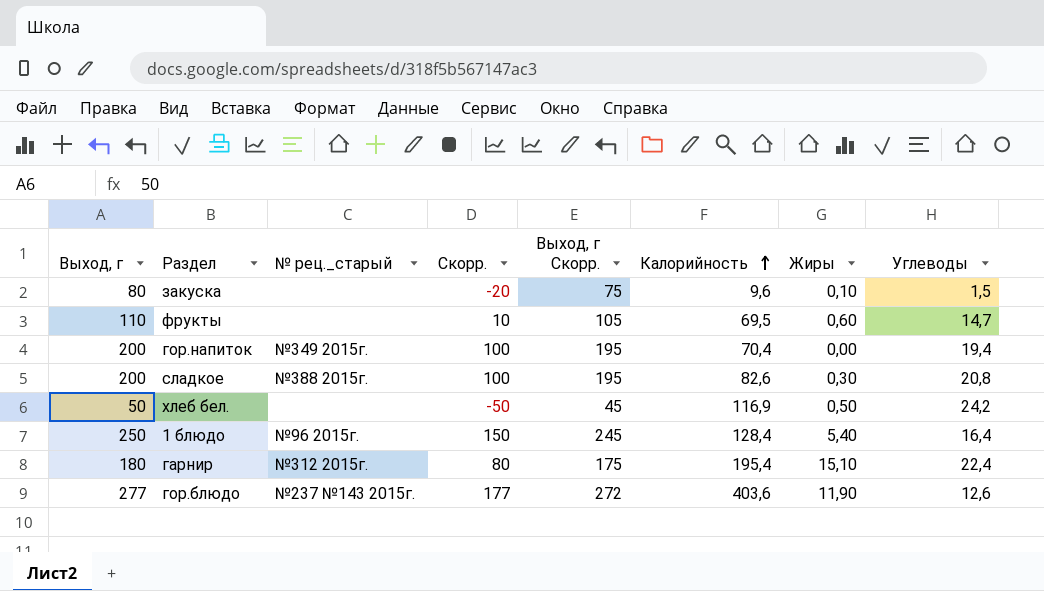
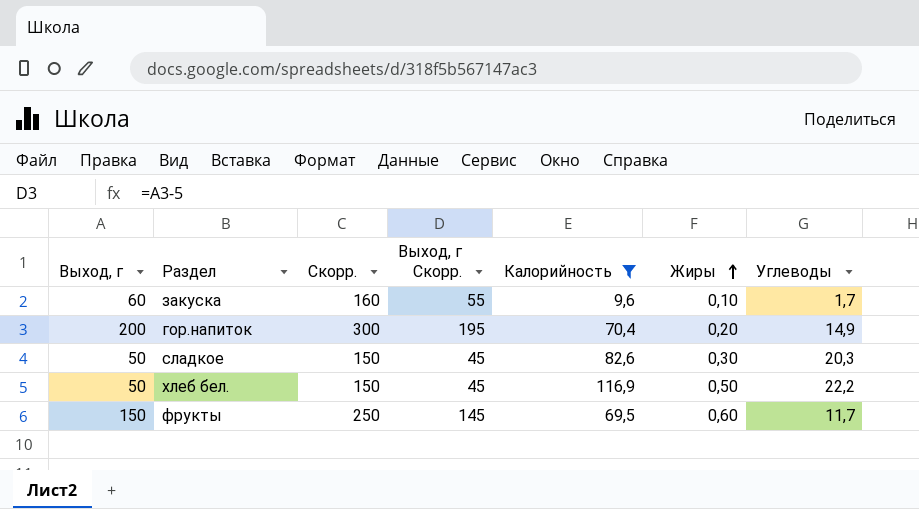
filter: none -> Калорийность <= 116,9
row order: Калорийность ascending -> Жиры ascending
column № рец._старый | position: 3 -> none
column Скорр. | formula: [Выход, г] - 100 -> [Выход, г] + 100
закуска | Выход, г: 80 -> 60
закуска | Выход, г Скорр.: 75 -> 55
закуска | Углеводы: 1,5 -> 1,7
гор.напиток | Жиры: 0,00 -> 0,20
гор.напиток | Углеводы: 19,4 -> 14,9
сладкое | Выход, г: 200 -> 50
сладкое | Выход, г Скорр.: 195 -> 45
сладкое | Углеводы: 20,8 -> 20,3
хлеб бел. | Углеводы: 24,2 -> 22,2
фрукты | Выход, г: 110 -> 150
фрукты | Выход, г Скорр.: 105 -> 145
фрукты | Углеводы: 14,7 -> 11,7

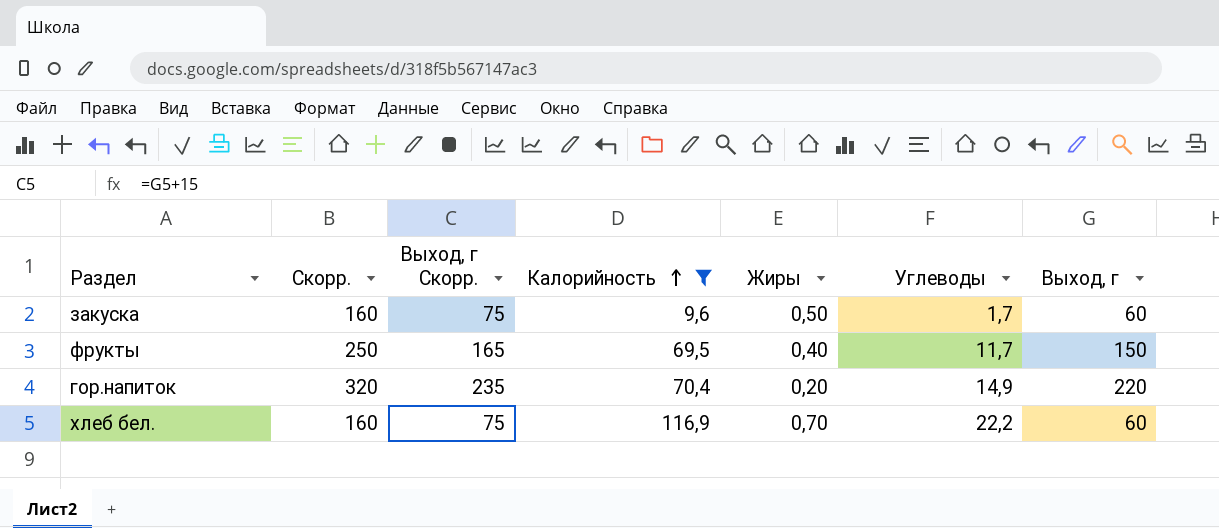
row order: Жиры ascending -> Калорийность ascending
column Выход, г Скорр. | formula: [Выход, г] - 5 -> [Выход, г] + 15
column Выход, г | position: 1 -> 7
row сладкое: 50 | 150 | 45 | 82,6 | 0,30 | 20,3 -> none
закуска | Жиры: 0,10 -> 0,50
фрукты | Жиры: 0,60 -> 0,40
гор.напиток | Скорр.: 300 -> 320
гор.напиток | Выход, г: 200 -> 220
хлеб бел. | Скорр.: 150 -> 160
хлеб бел. | Жиры: 0,50 -> 0,70
хлеб бел. | Выход, г: 50 -> 60

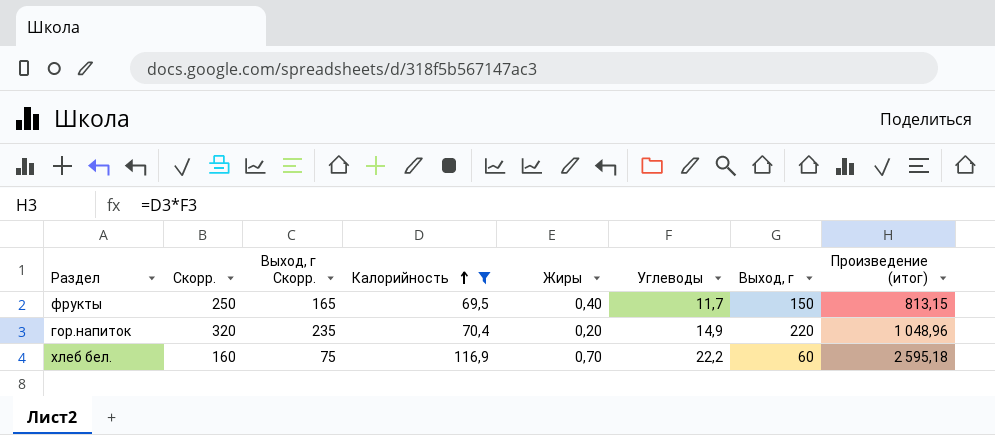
column Произведение (итог) | formula: none -> [Калорийность] * [Углеводы]
row закуска: 160 | 75 | 9,6 | 0,50 | 1,7 | 60 -> none

